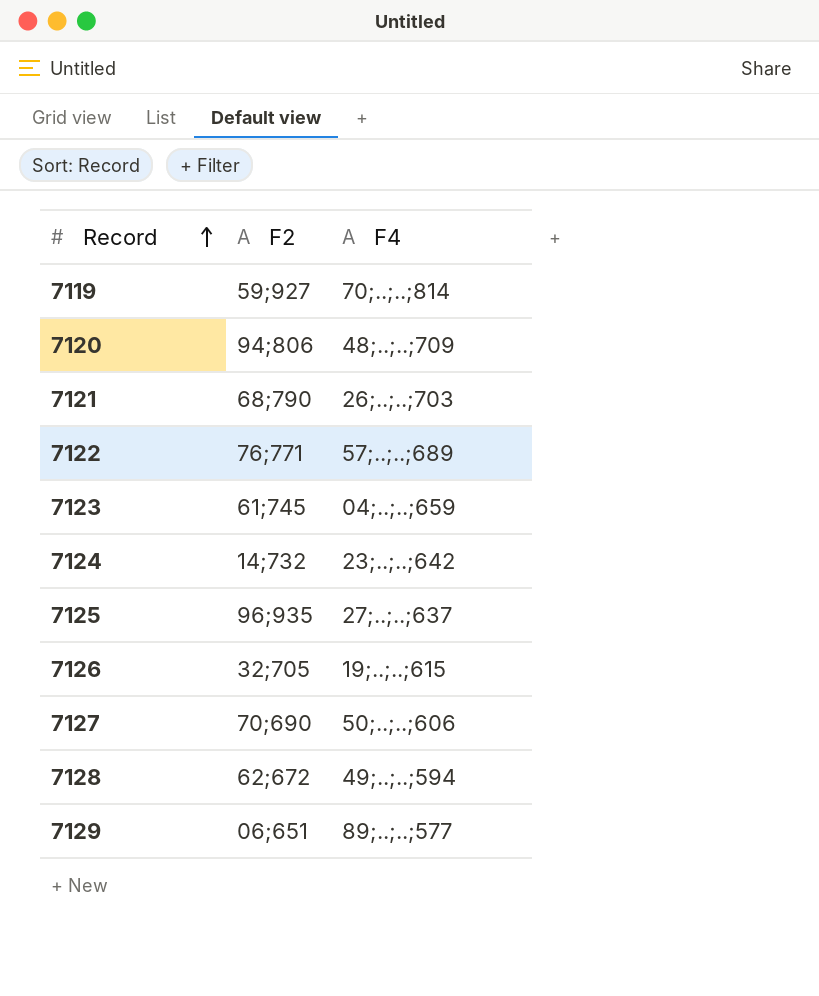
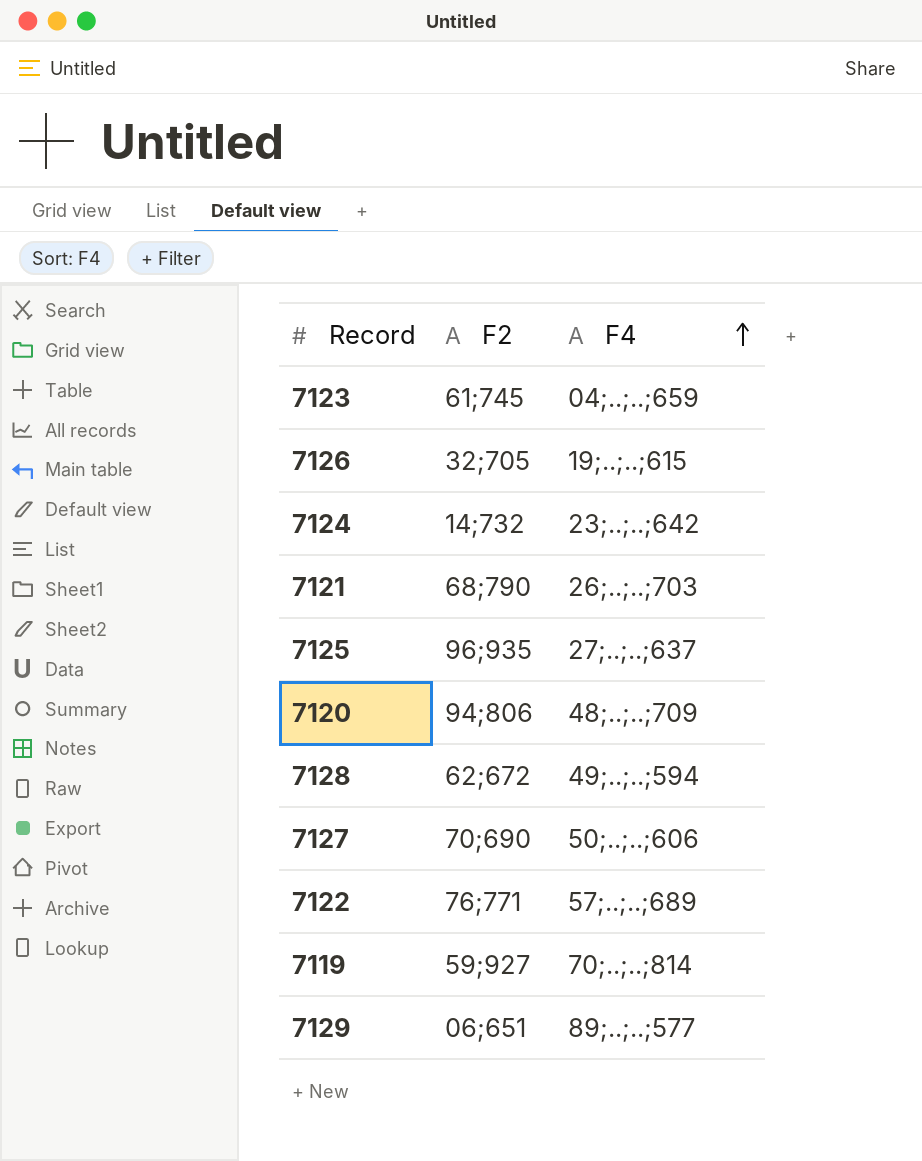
row order: Record ascending -> F4 ascending

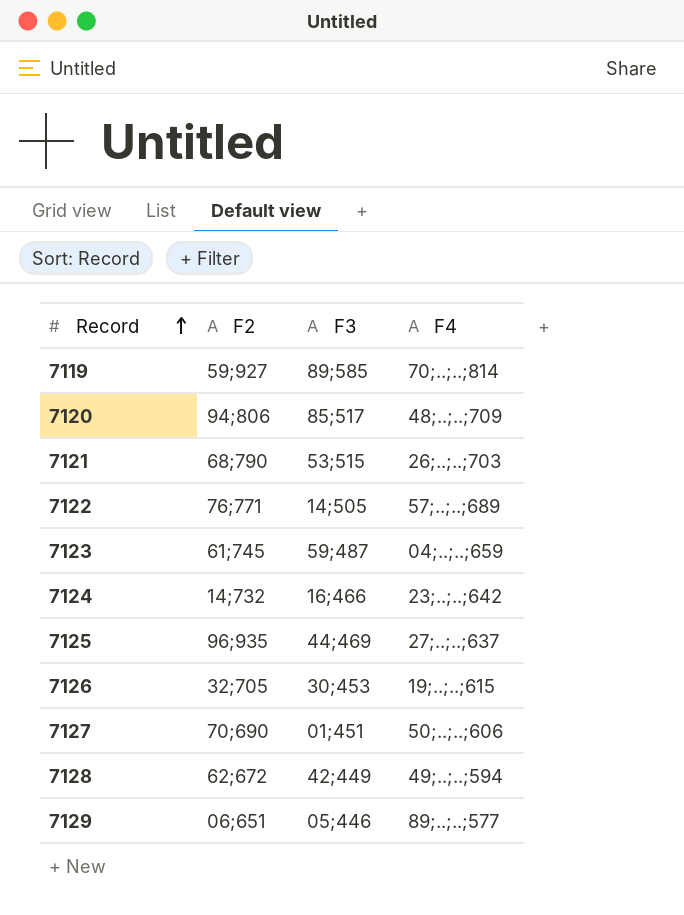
row order: F4 ascending -> Record ascending
column F3 | position: none -> 3

